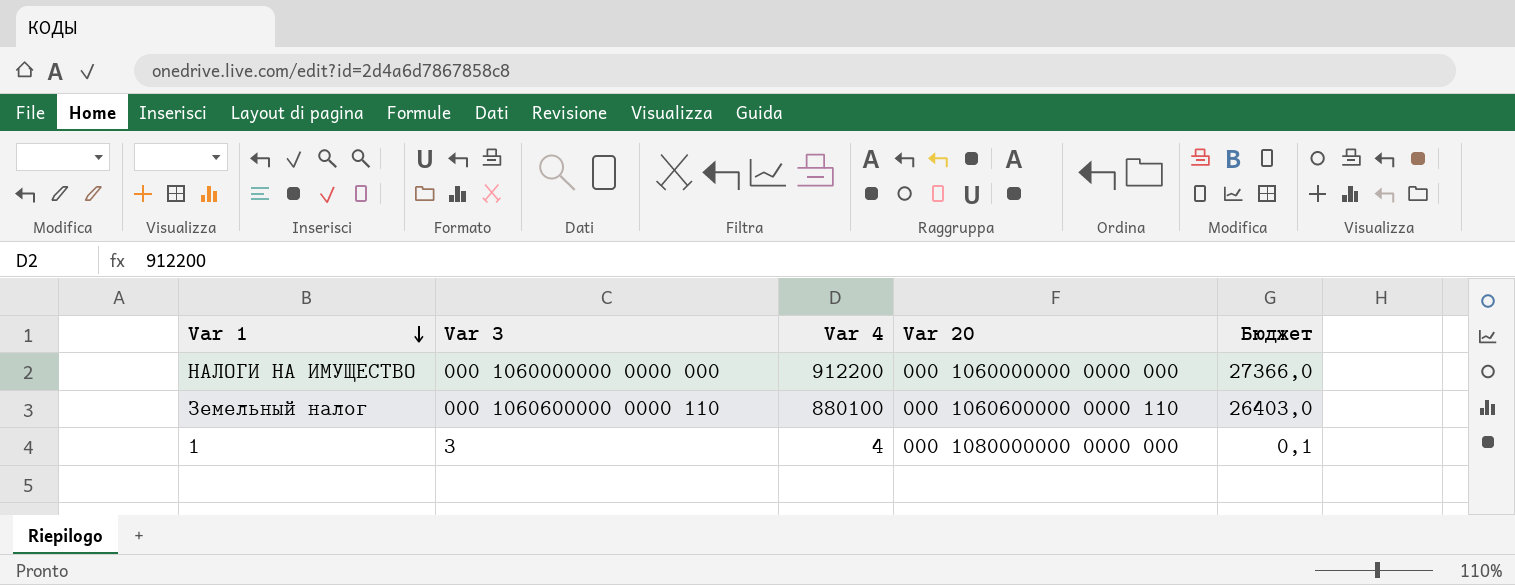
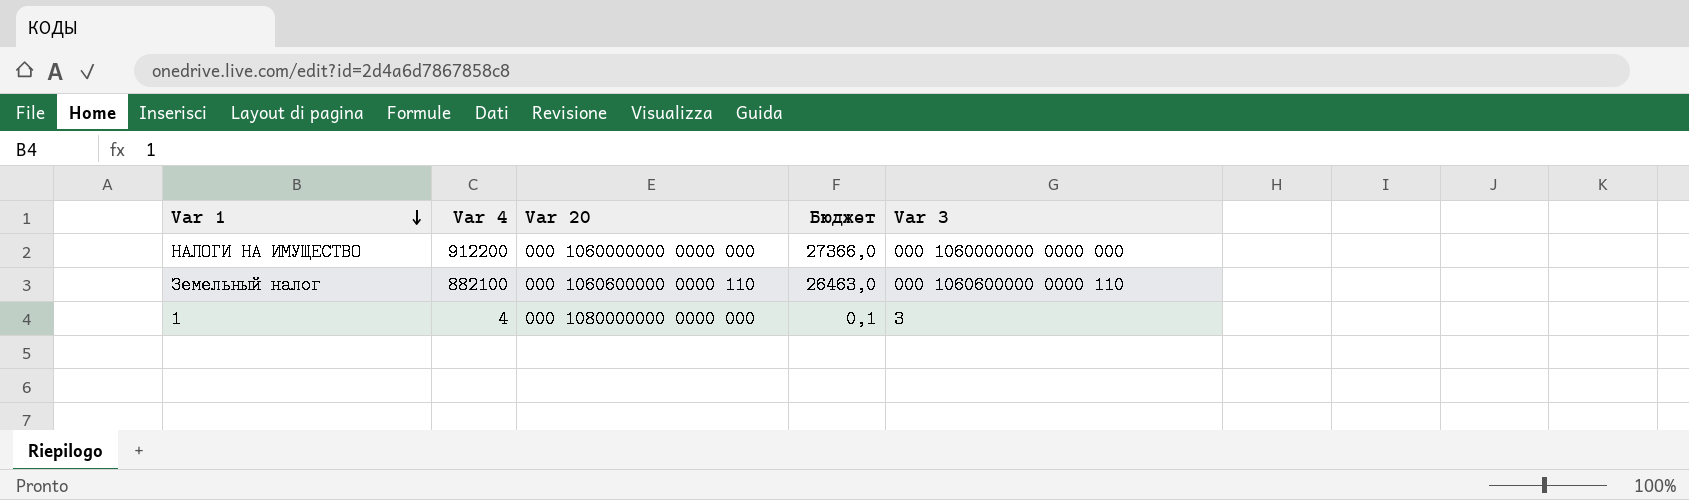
column Var 3 | position: 2 -> 5
Земельный налог | Var 4: 880100 -> 882100
Земельный налог | Бюджет: 26403,0 -> 26463,0

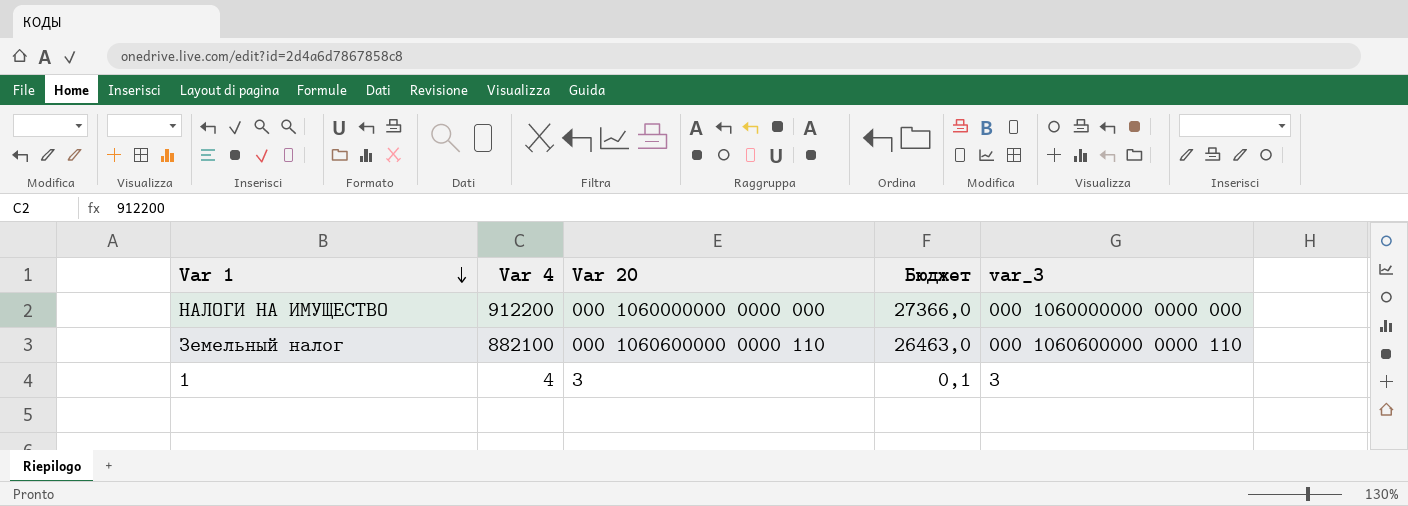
column name: Var 3 -> var_3
1 | Var 20: 000 1080000000 0000 000 -> 3

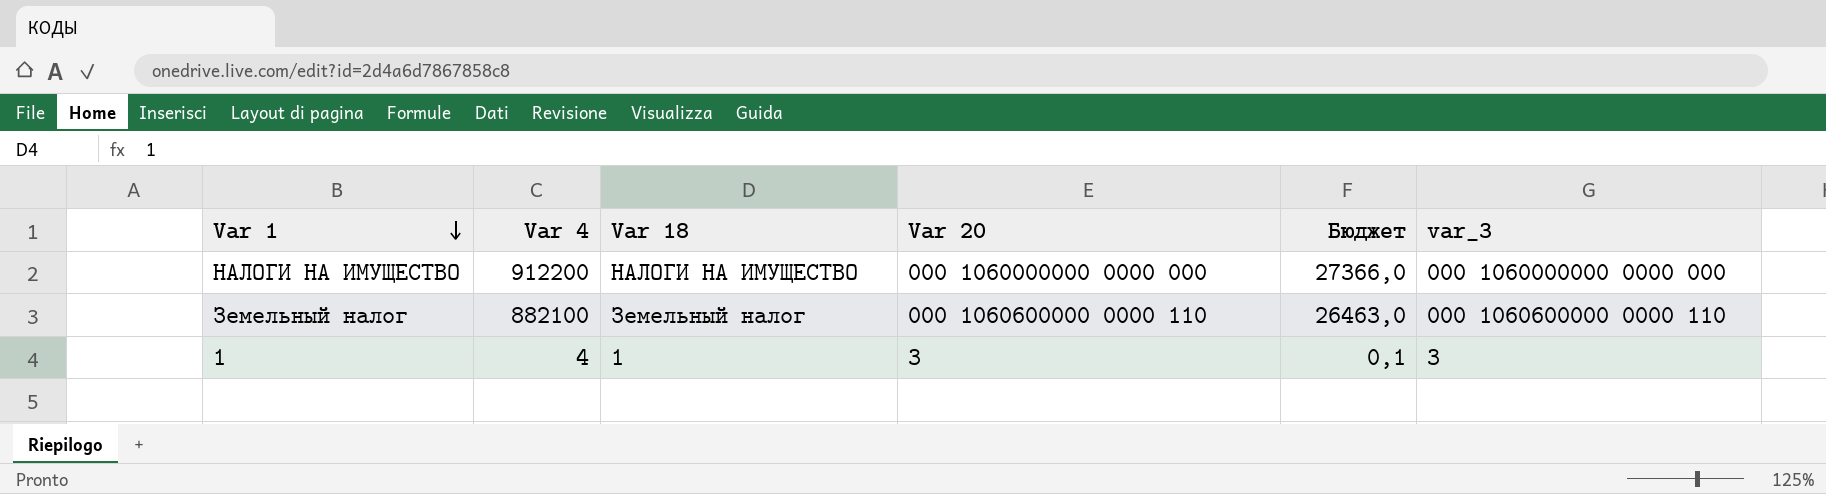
column Var 18 | position: none -> 3

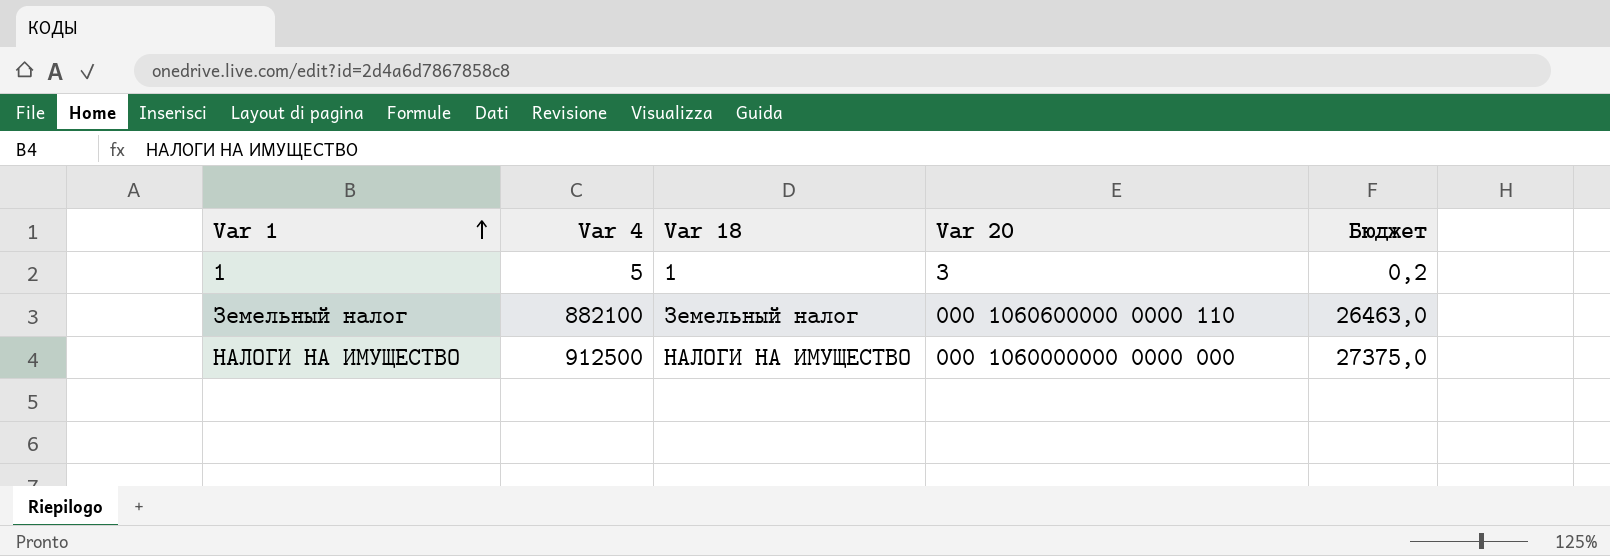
row order: Var 1 descending -> Var 1 ascending
column var_3 | position: 6 -> none
1 | Var 4: 4 -> 5
1 | Бюджет: 0,1 -> 0,2
НАЛОГИ НА ИМУЩЕСТВО | Var 4: 912200 -> 912500
НАЛОГИ НА ИМУЩЕСТВО | Бюджет: 27366,0 -> 27375,0

